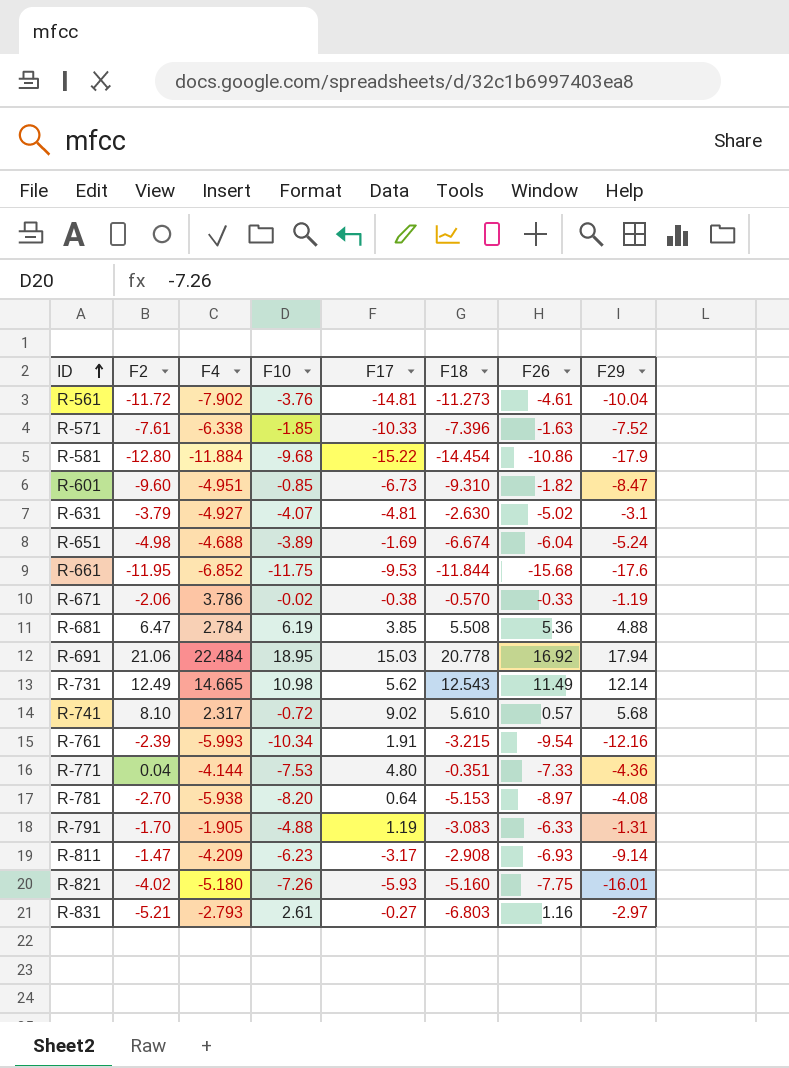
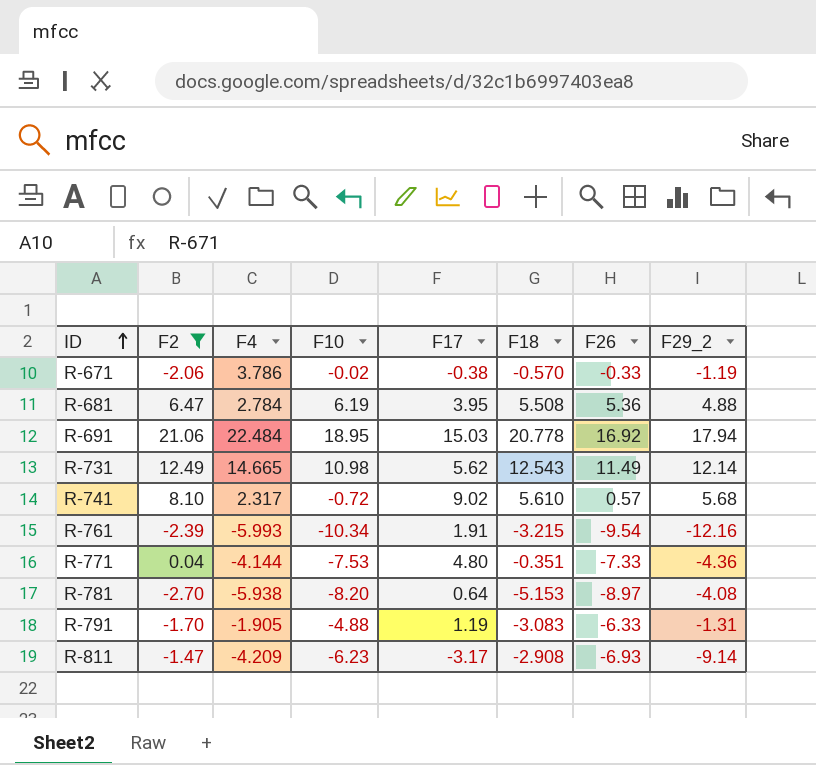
filter: none -> F2 >= -2.70
column name: F29 -> F29_2
R-681 | F17: 3.85 -> 3.95

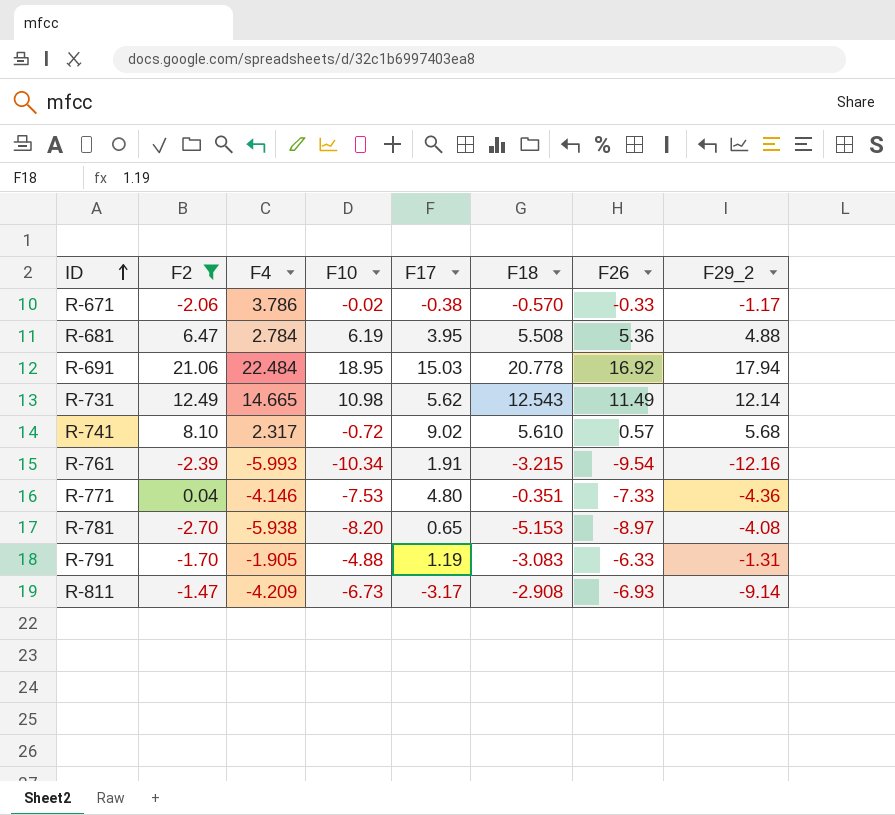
R-671 | F29_2: -1.19 -> -1.17
R-771 | F4: -4.144 -> -4.146
R-781 | F17: 0.64 -> 0.65
R-811 | F10: -6.23 -> -6.73

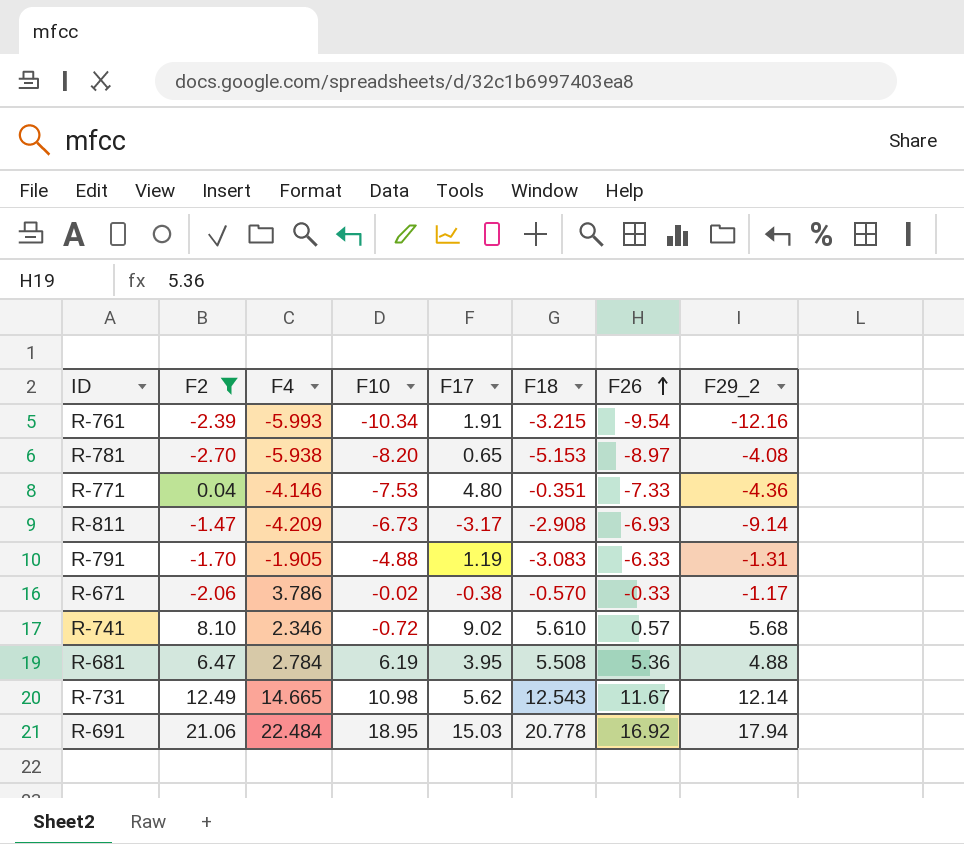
row order: ID ascending -> F26 ascending
R-741 | F4: 2.317 -> 2.346
R-731 | F26: 11.49 -> 11.67

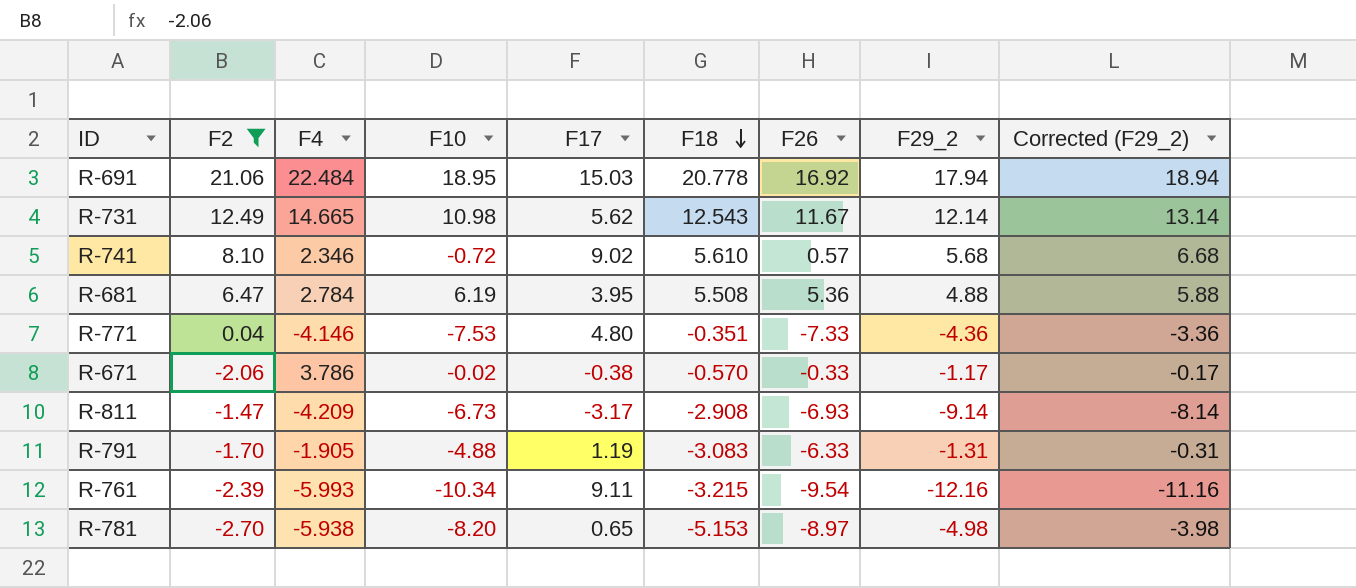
row order: F26 ascending -> F18 descending
column Corrected (F29_2) | formula: none -> [F29_2] + 1
R-761 | F17: 1.91 -> 9.11
R-781 | F29_2: -4.08 -> -4.98

